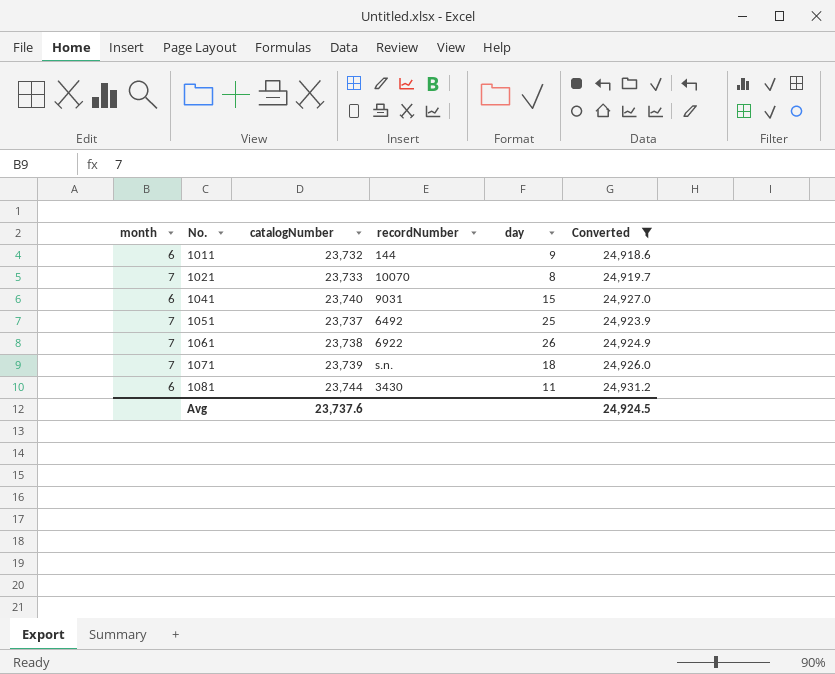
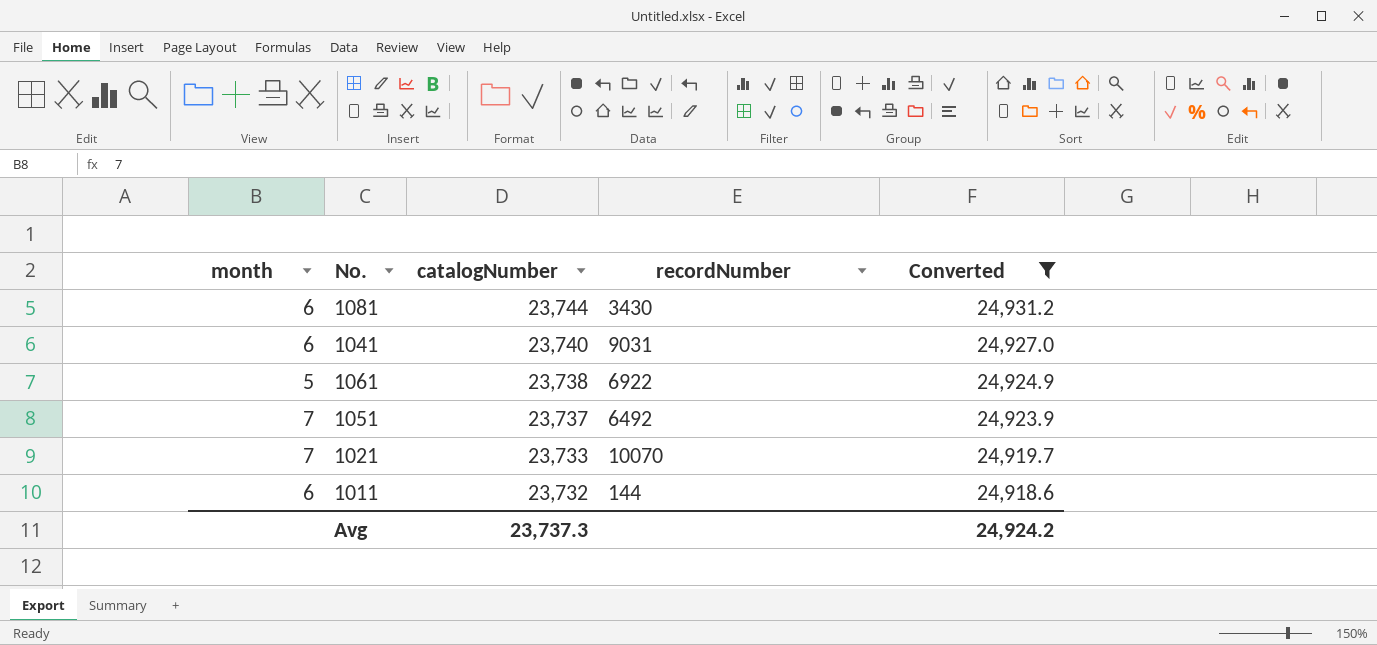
row order: No. ascending -> catalogNumber descending
column day | position: 5 -> none
row 1071: 7 | 23,739 | s.n. | 18 | 24,926.0 -> none
1061 | month: 7 -> 5
Avg | catalogNumber: 23,737.6 -> 23,737.3
Avg | Converted: 24,924.5 -> 24,924.2

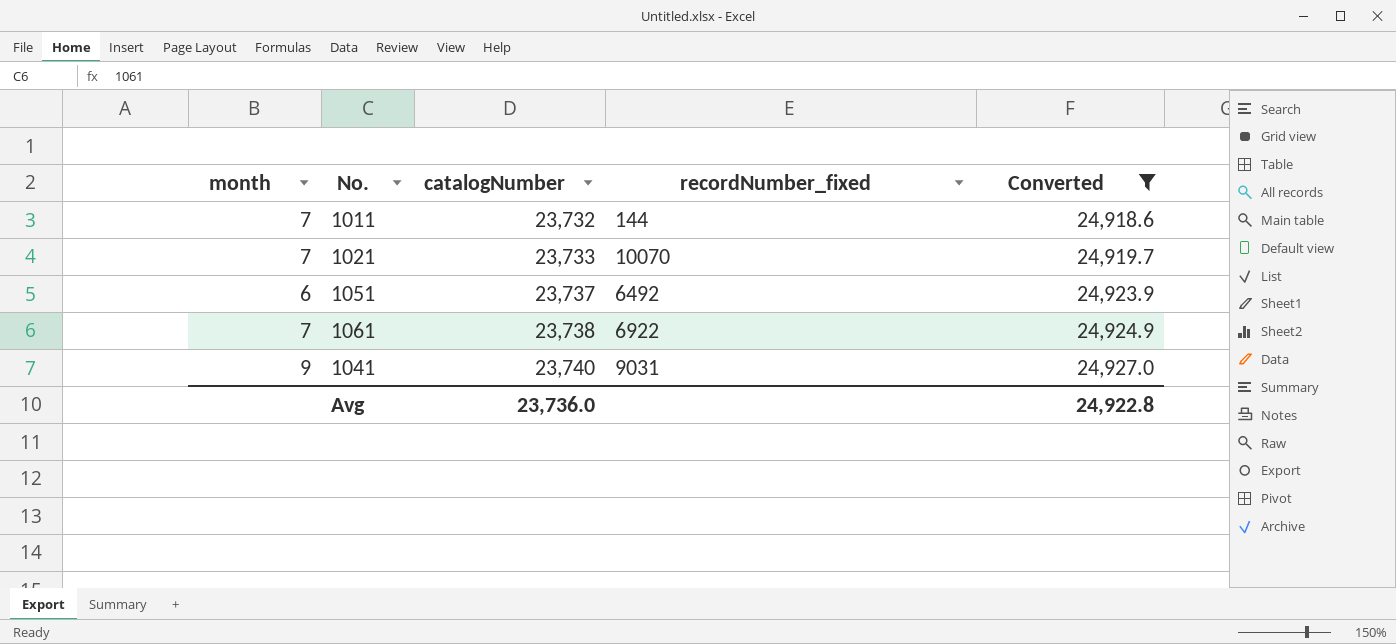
row order: catalogNumber descending -> catalogNumber ascending
column name: recordNumber -> recordNumber_fixed
row 1081: 6 | 23,744 | 3430 | 24,931.2 -> none
1011 | month: 6 -> 7
1051 | month: 7 -> 6
1061 | month: 5 -> 7
1041 | month: 6 -> 9
Avg | catalogNumber: 23,737.3 -> 23,736.0
Avg | Converted: 24,924.2 -> 24,922.8

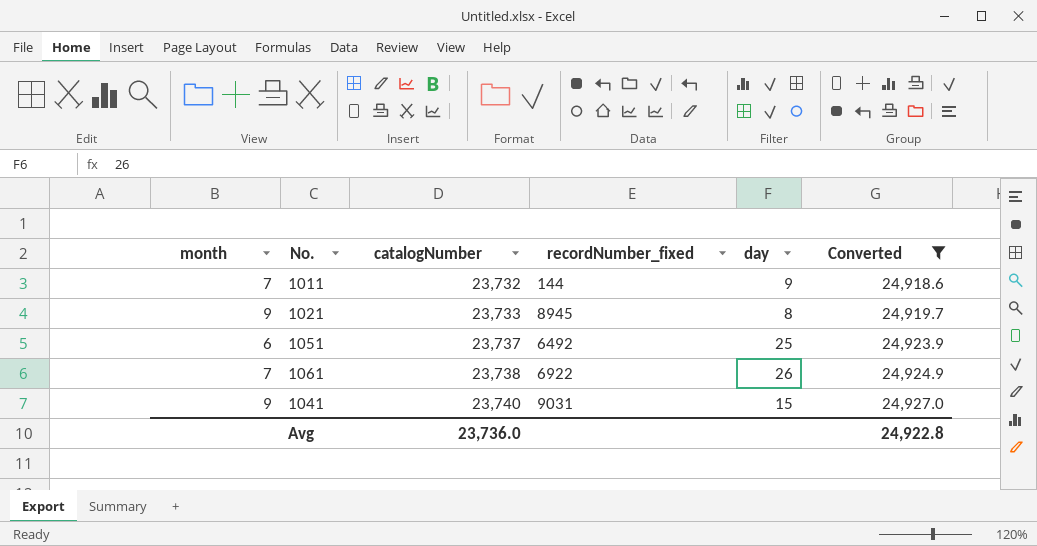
column day | position: none -> 5
1021 | month: 7 -> 9
1021 | recordNumber_fixed: 10070 -> 8945

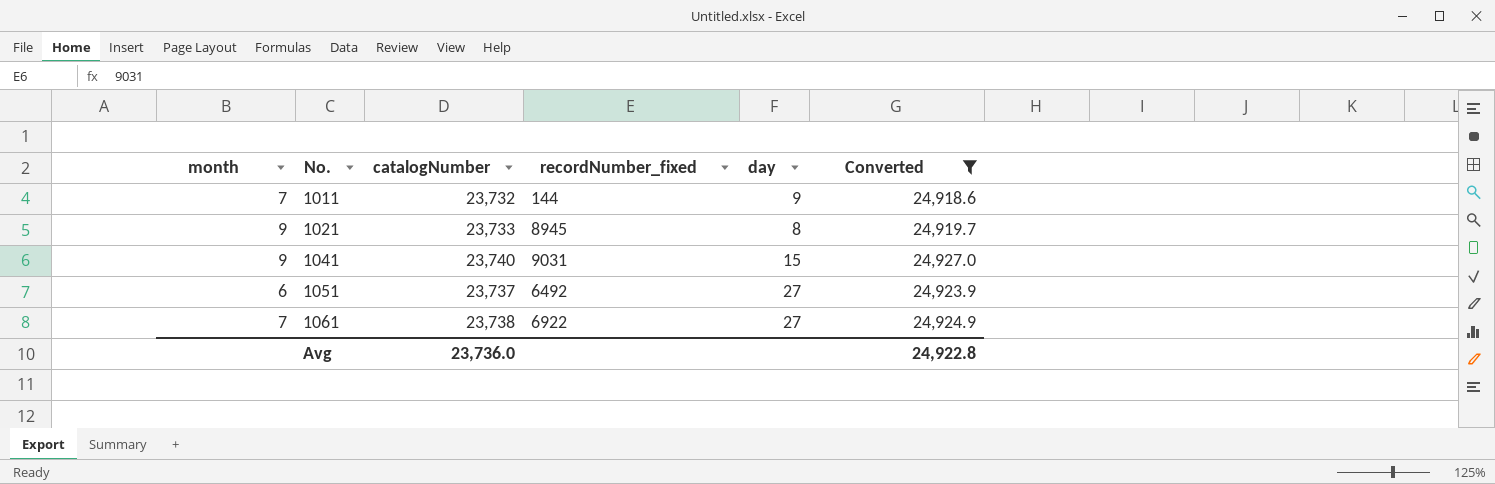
row order: catalogNumber ascending -> No. ascending
1051 | day: 25 -> 27
1061 | day: 26 -> 27

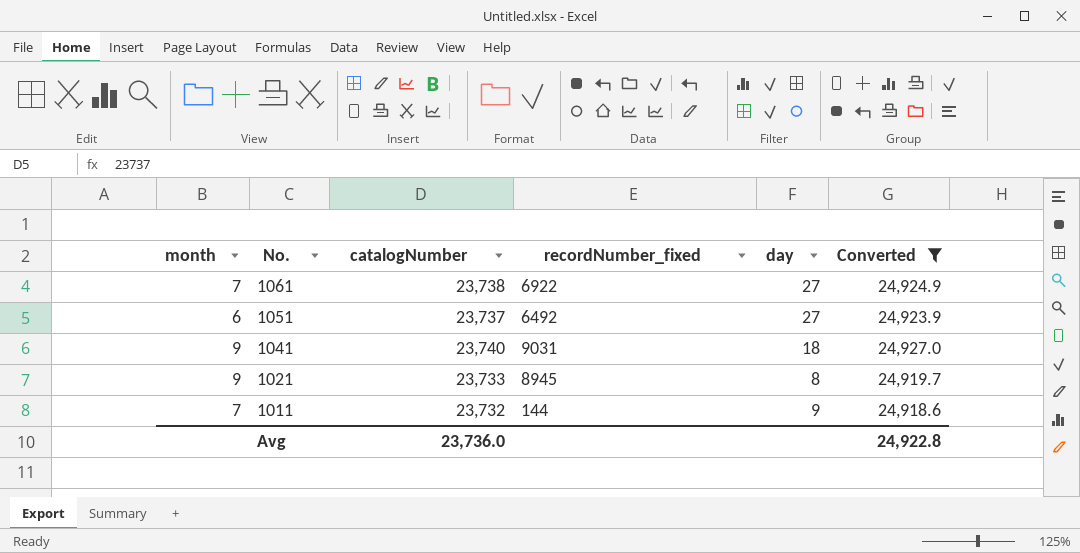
row order: No. ascending -> No. descending
1041 | day: 15 -> 18

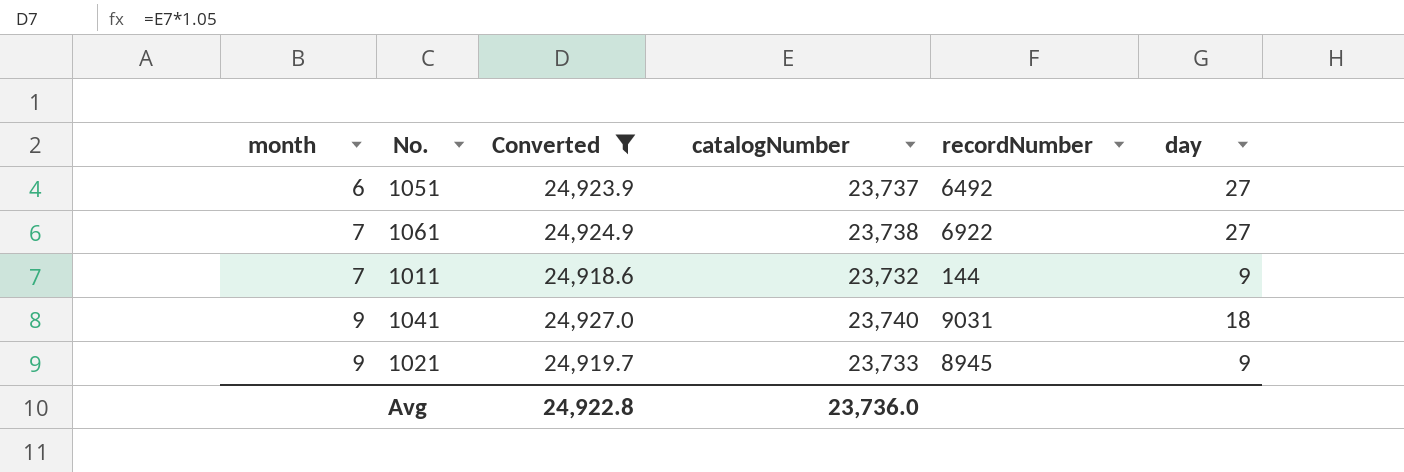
row order: No. descending -> month ascending
column Converted | position: 6 -> 3
column name: recordNumber_fixed -> recordNumber
1021 | day: 8 -> 9

